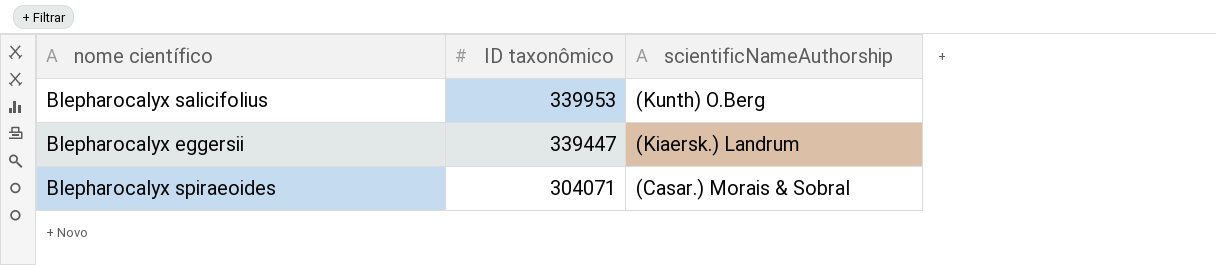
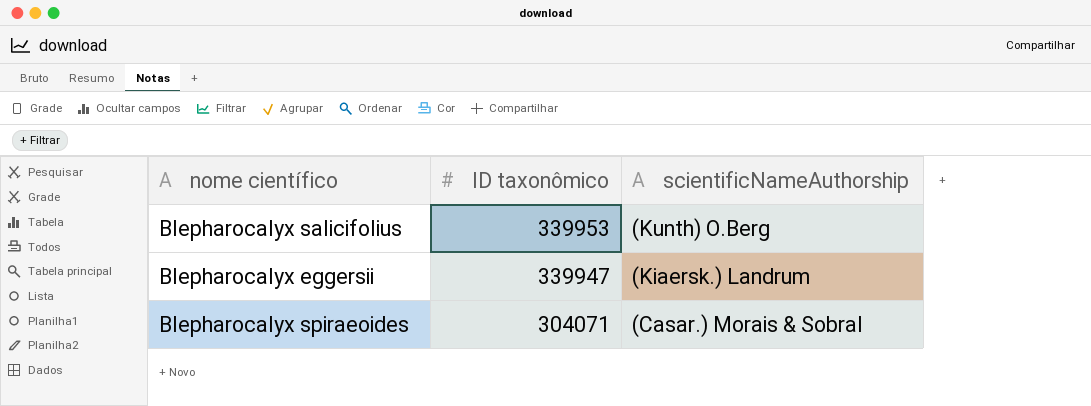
Blepharocalyx eggersii | ID taxonômico: 339447 -> 339947

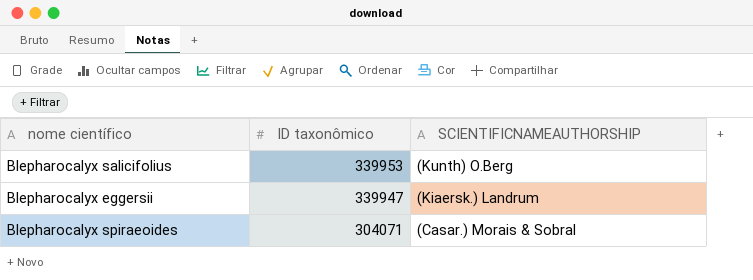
column name: scientificNameAuthorship -> SCIENTIFICNAMEAUTHORSHIP

